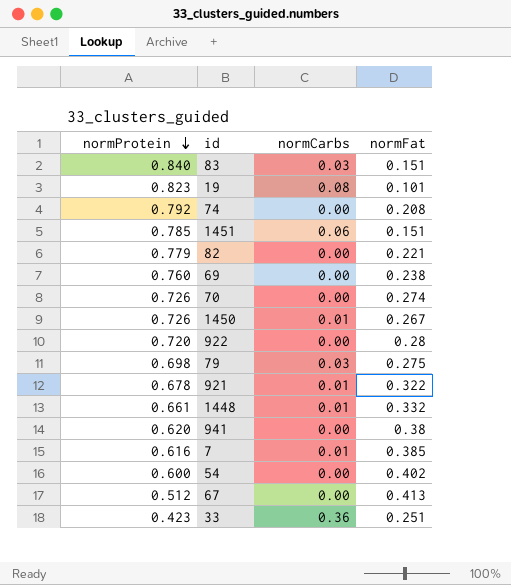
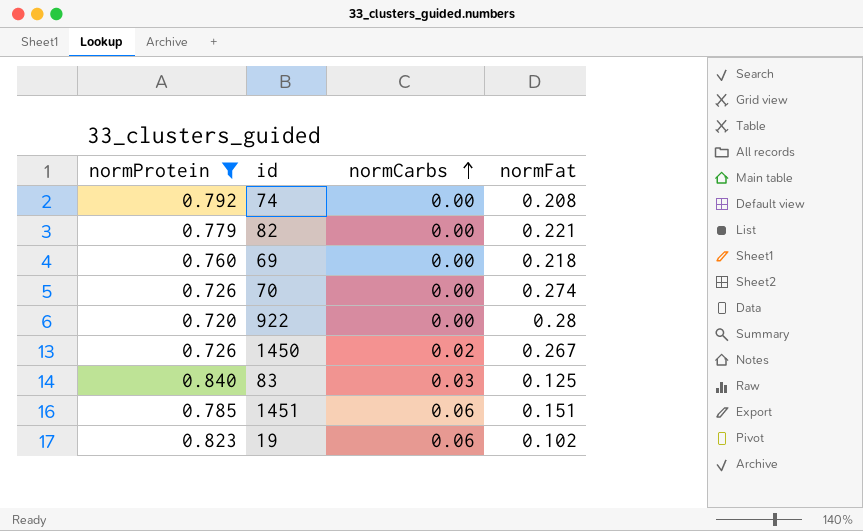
filter: none -> normProtein >= 0.720
row order: normProtein descending -> normCarbs ascending
69 | normFat: 0.238 -> 0.218
1450 | normCarbs: 0.01 -> 0.02
83 | normFat: 0.151 -> 0.125
19 | normCarbs: 0.08 -> 0.06
19 | normFat: 0.101 -> 0.102

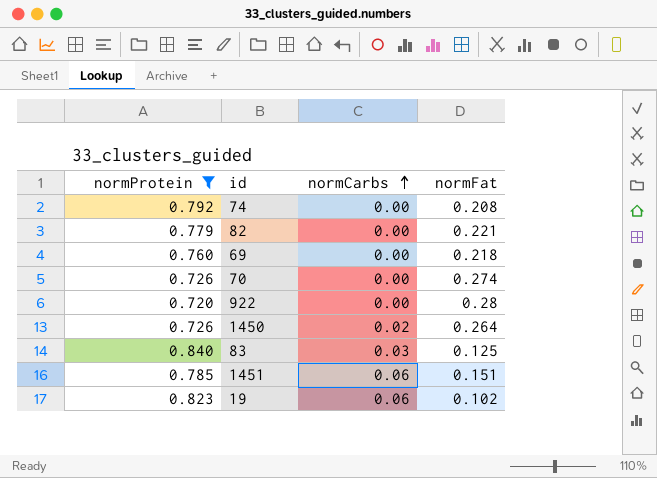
1450 | normFat: 0.267 -> 0.264

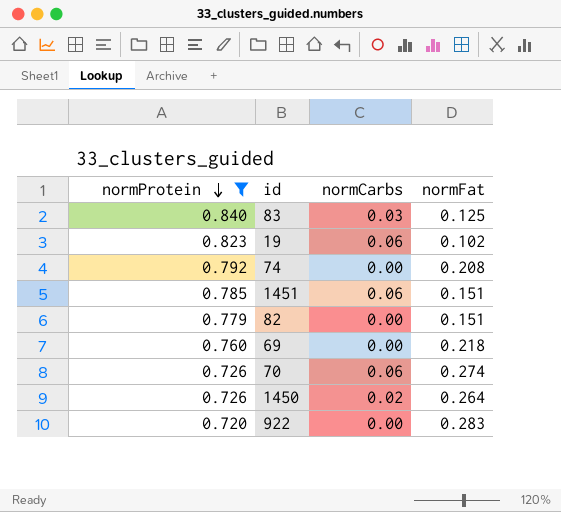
row order: normCarbs ascending -> normProtein descending
82 | normFat: 0.221 -> 0.151
70 | normCarbs: 0.00 -> 0.06
922 | normFat: 0.28 -> 0.283

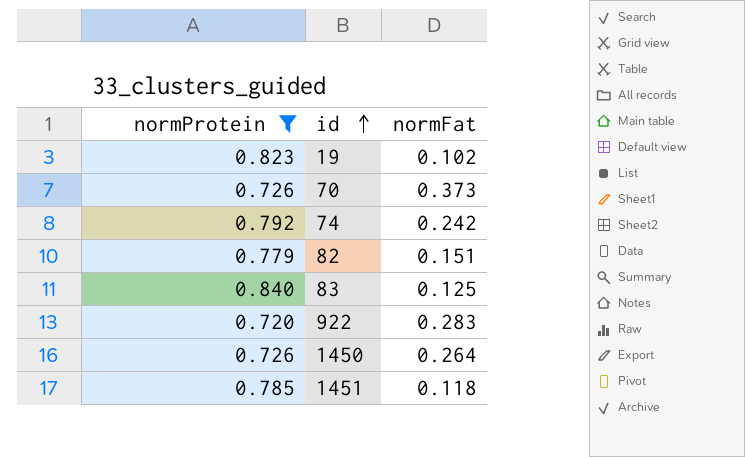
row order: normProtein descending -> id ascending
column normCarbs | position: 3 -> none
row 69: 0.760 | 0.00 | 0.218 -> none
70 | normFat: 0.274 -> 0.373
74 | normFat: 0.208 -> 0.242
1451 | normFat: 0.151 -> 0.118

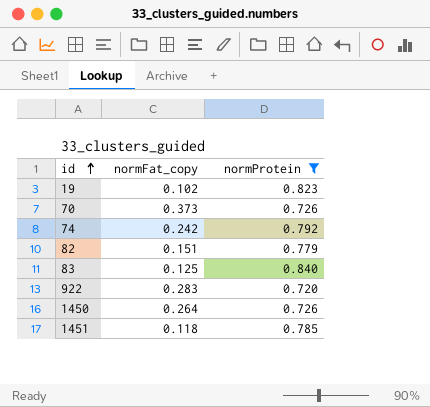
column name: normFat -> normFat_copy
column normProtein | position: 1 -> 3

